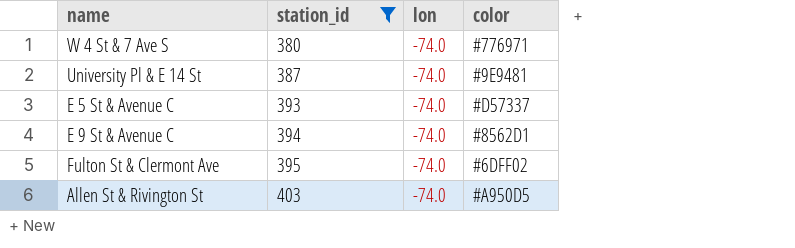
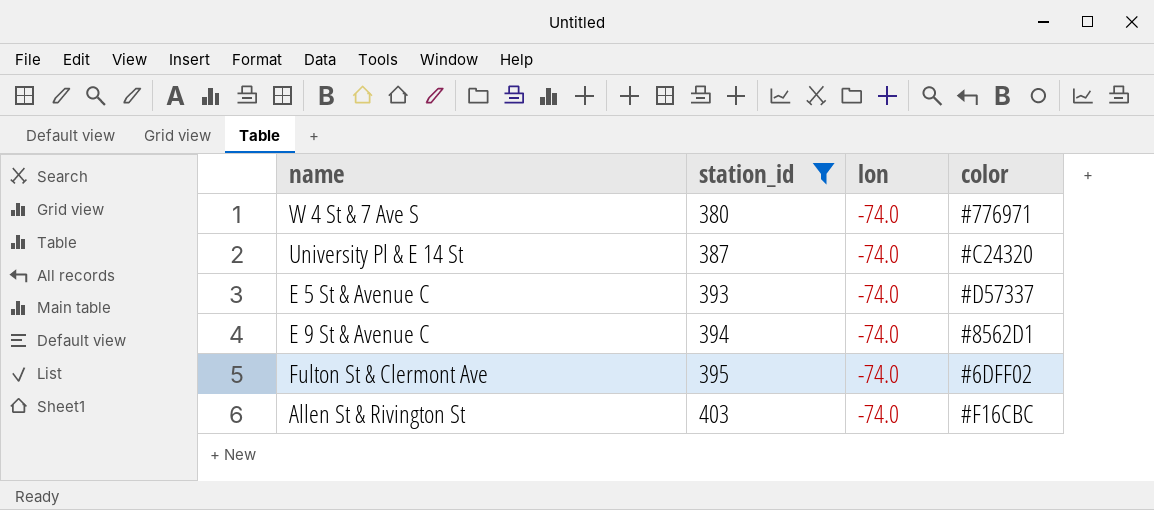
University Pl & E 14 St | color: #9E9481 -> #C24320
Allen St & Rivington St | color: #A950D5 -> #F16CBC

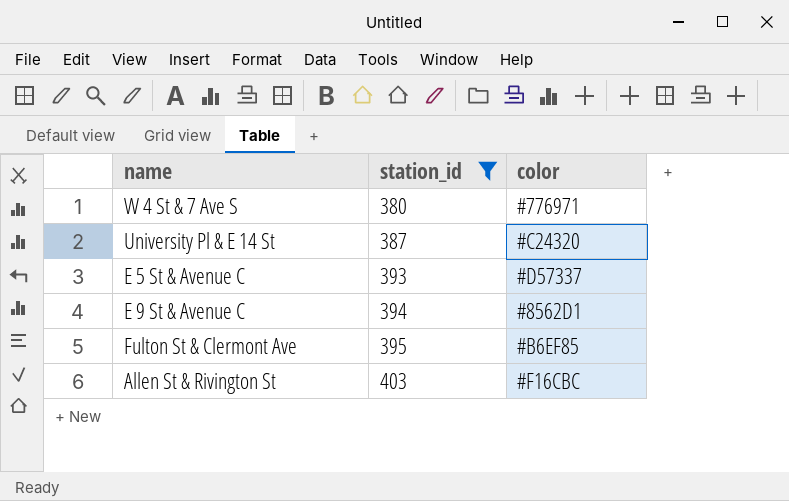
column lon | position: 3 -> none
Fulton St & Clermont Ave | color: #6DFF02 -> #B6EF85

